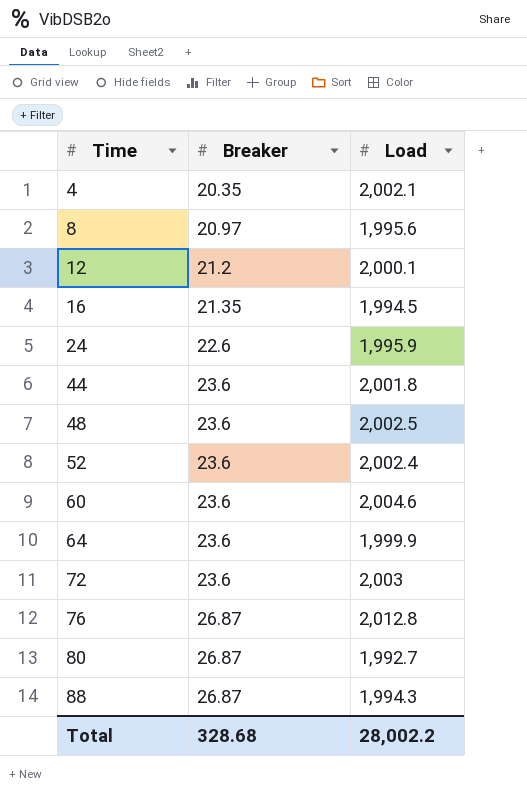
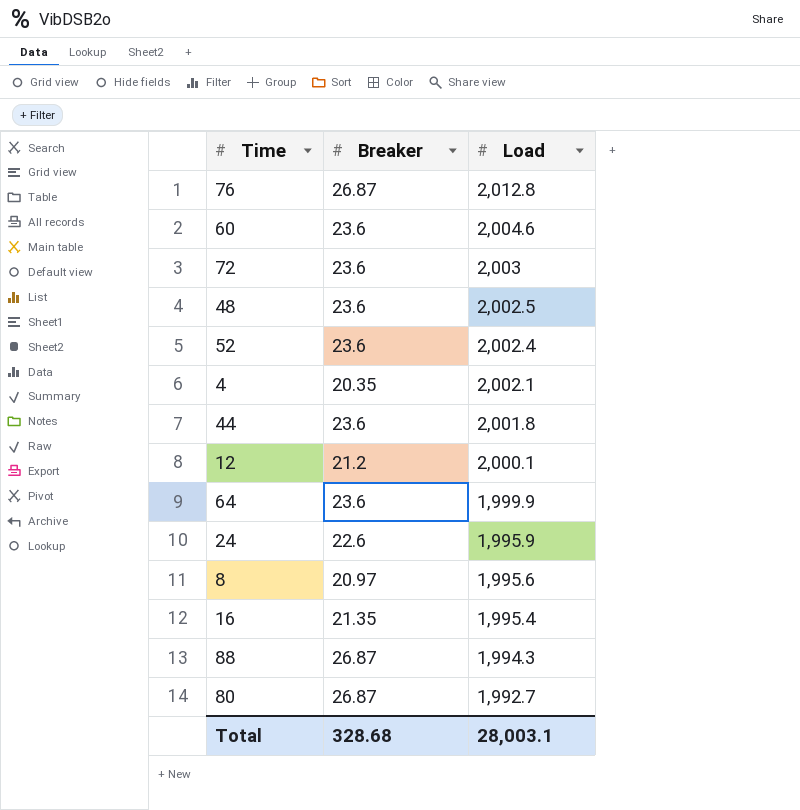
row order: Time ascending -> Load descending
16 | Load: 1,994.5 -> 1,995.4
Total | Load: 28,002.2 -> 28,003.1

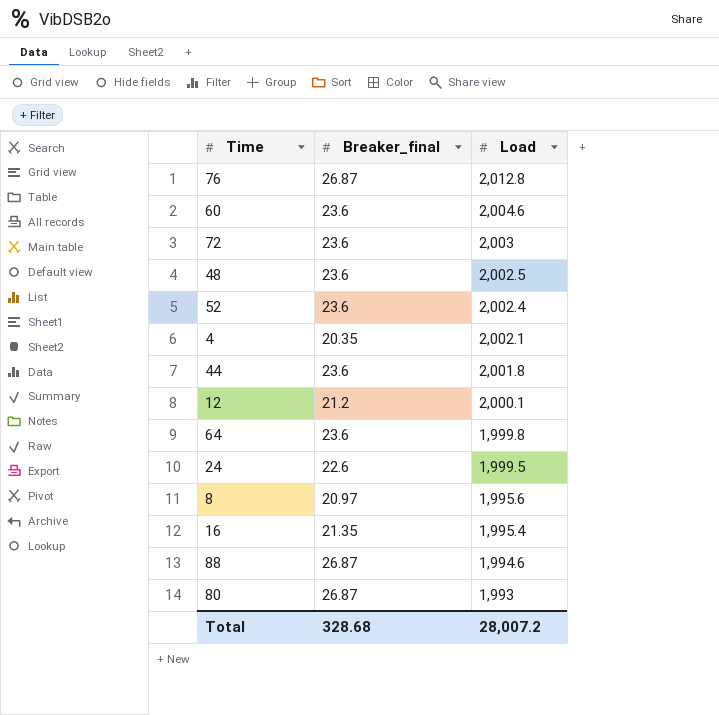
column name: Breaker -> Breaker_final
64 | Load: 1,999.9 -> 1,999.8
24 | Load: 1,995.9 -> 1,999.5
88 | Load: 1,994.3 -> 1,994.6
80 | Load: 1,992.7 -> 1,993
Total | Load: 28,003.1 -> 28,007.2

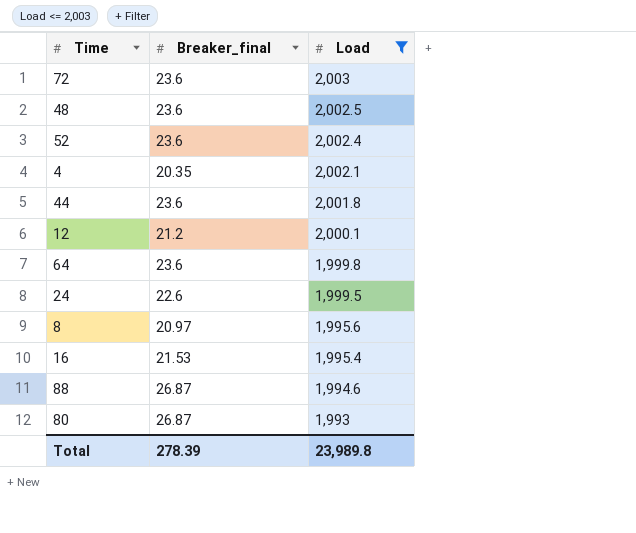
filter: none -> Load <= 2,003
16 | Breaker_final: 21.35 -> 21.53
Total | Breaker_final: 328.68 -> 278.39
Total | Load: 28,007.2 -> 23,989.8

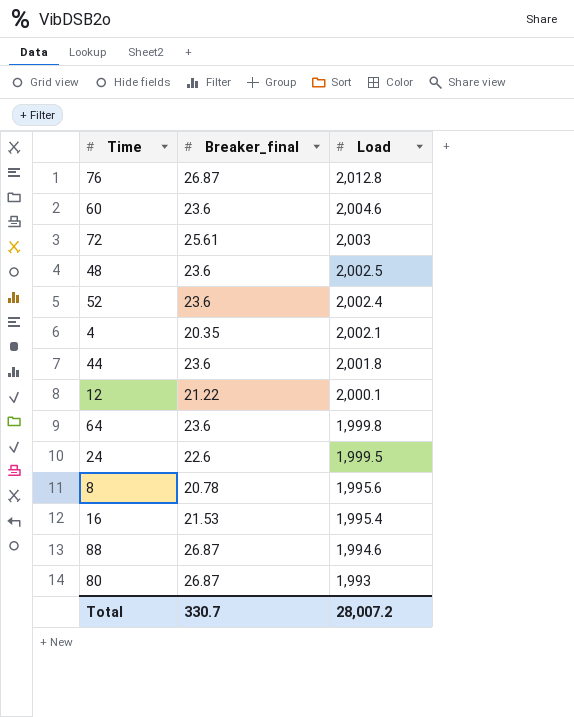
filter: Load <= 2,003 -> none
72 | Breaker_final: 23.6 -> 25.61
12 | Breaker_final: 21.2 -> 21.22
8 | Breaker_final: 20.97 -> 20.78
Total | Breaker_final: 278.39 -> 330.7
Total | Load: 23,989.8 -> 28,007.2

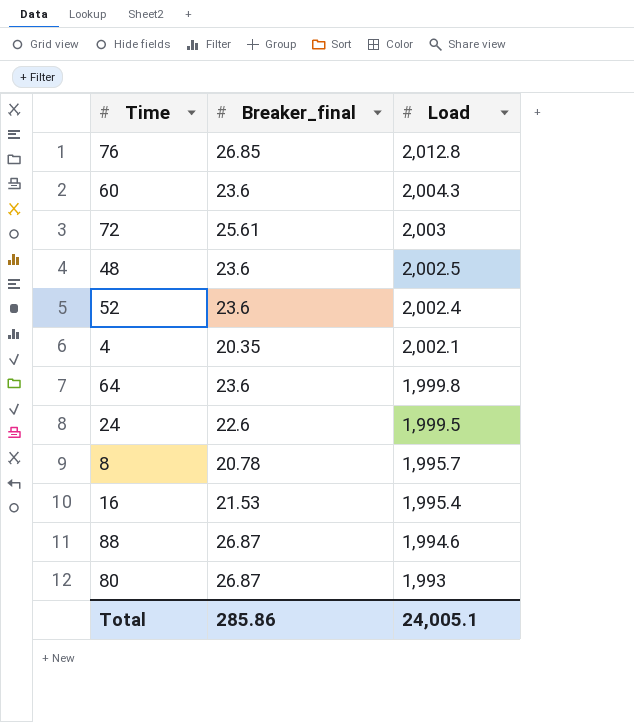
row 44: 23.6 | 2,001.8 -> none
row 12: 21.22 | 2,000.1 -> none
76 | Breaker_final: 26.87 -> 26.85
60 | Load: 2,004.6 -> 2,004.3
8 | Load: 1,995.6 -> 1,995.7
Total | Breaker_final: 330.7 -> 285.86
Total | Load: 28,007.2 -> 24,005.1

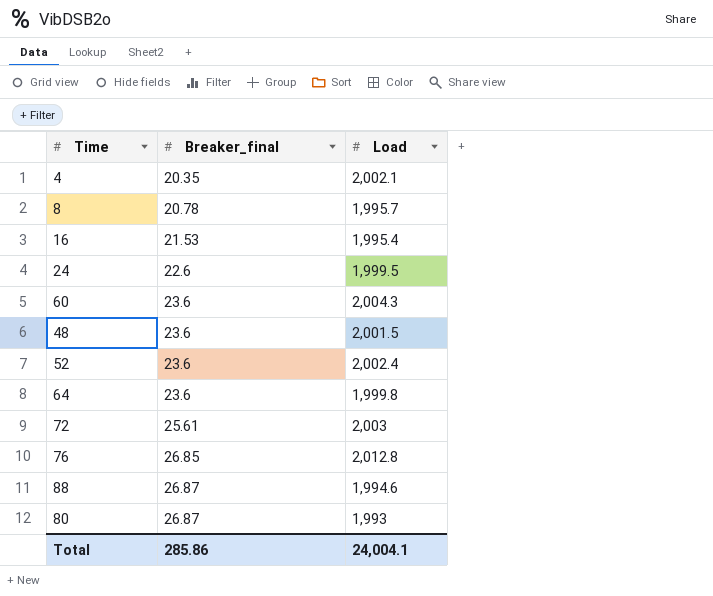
row order: Load descending -> Breaker_final ascending
48 | Load: 2,002.5 -> 2,001.5
Total | Load: 24,005.1 -> 24,004.1

